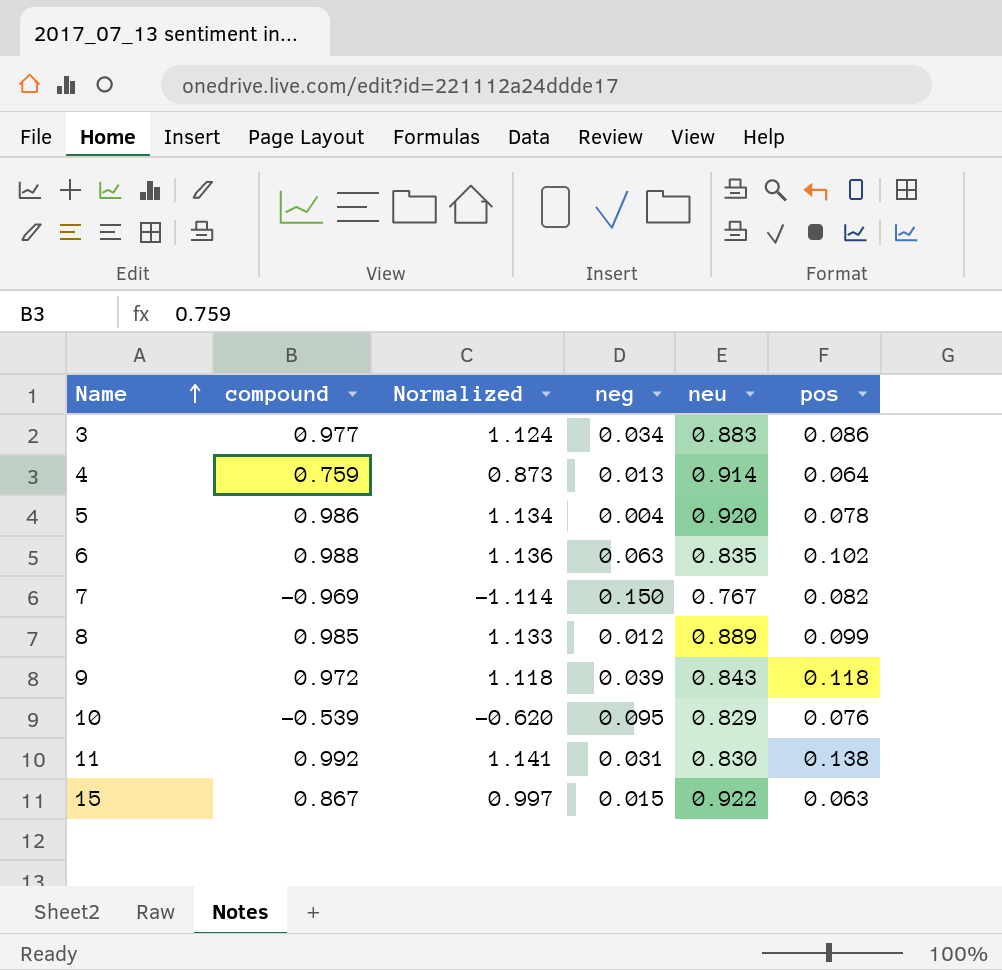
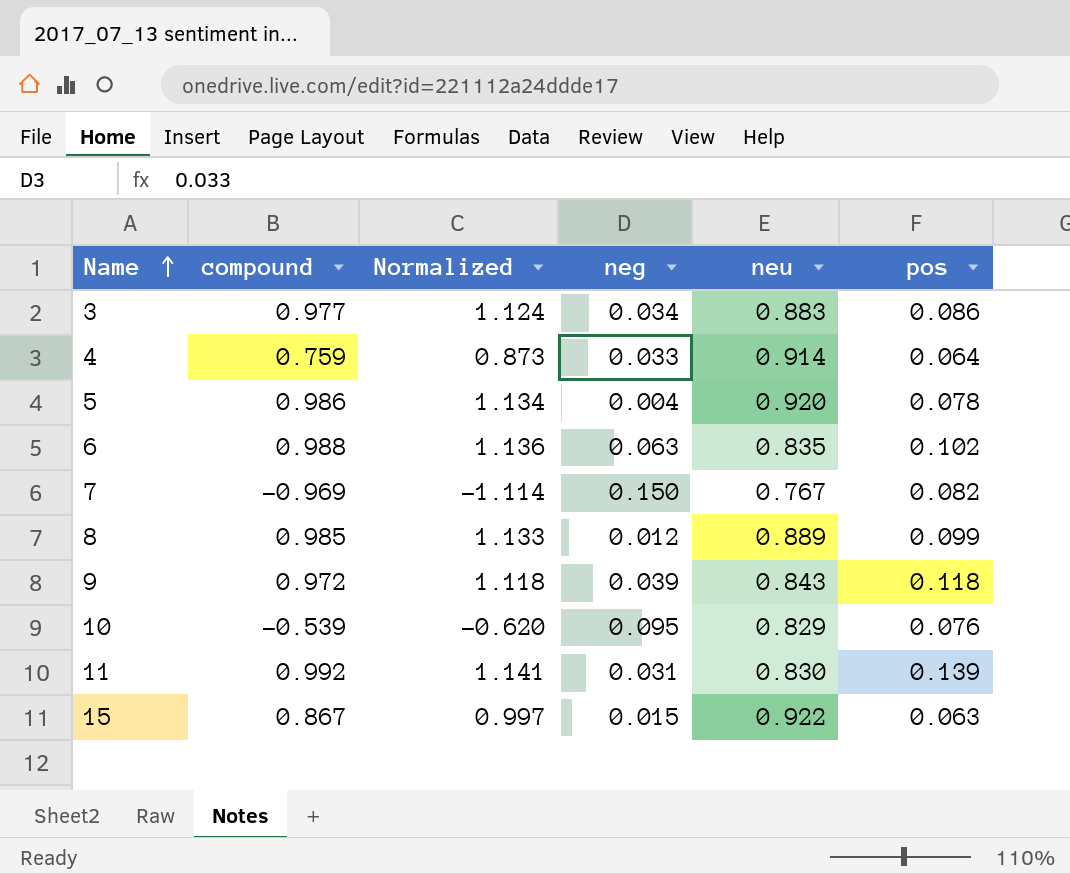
4 | neg: 0.013 -> 0.033
11 | pos: 0.138 -> 0.139

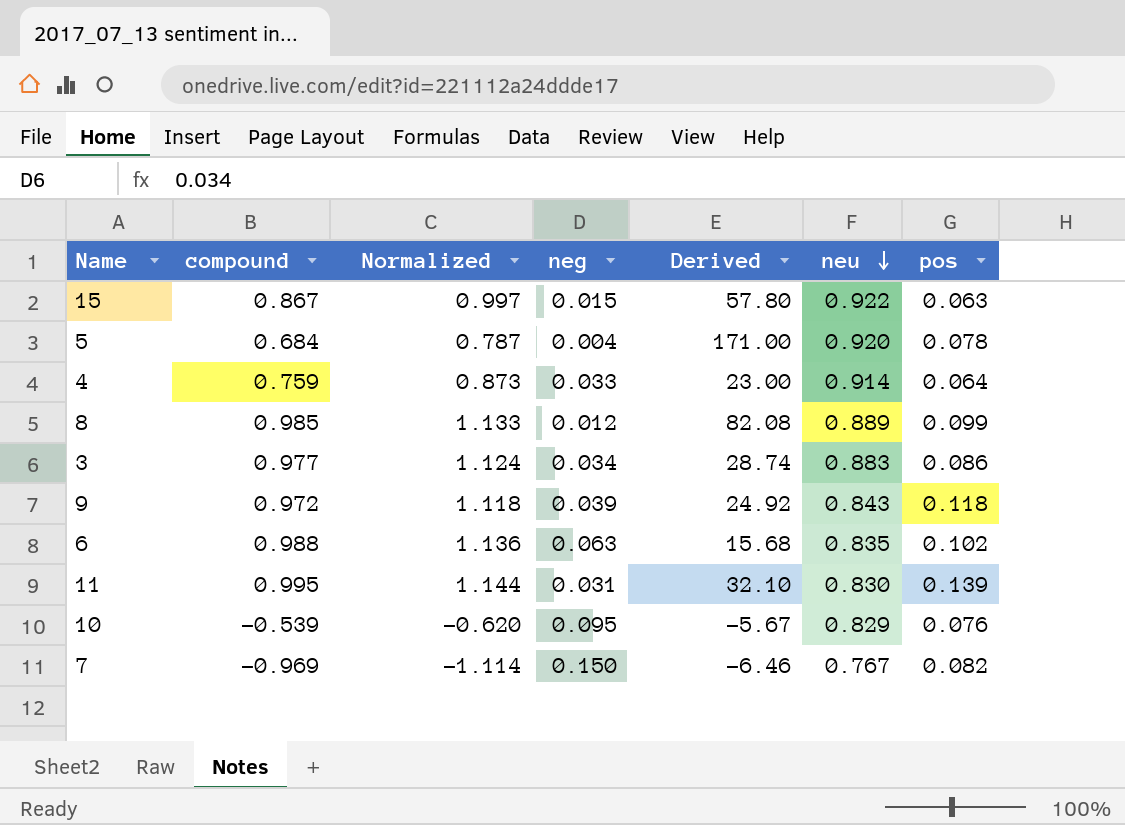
row order: Name ascending -> neu descending
column Derived | formula: none -> [compound] / [neg]
5 | compound: 0.986 -> 0.684
5 | Normalized: 1.134 -> 0.787
11 | compound: 0.992 -> 0.995
11 | Normalized: 1.141 -> 1.144

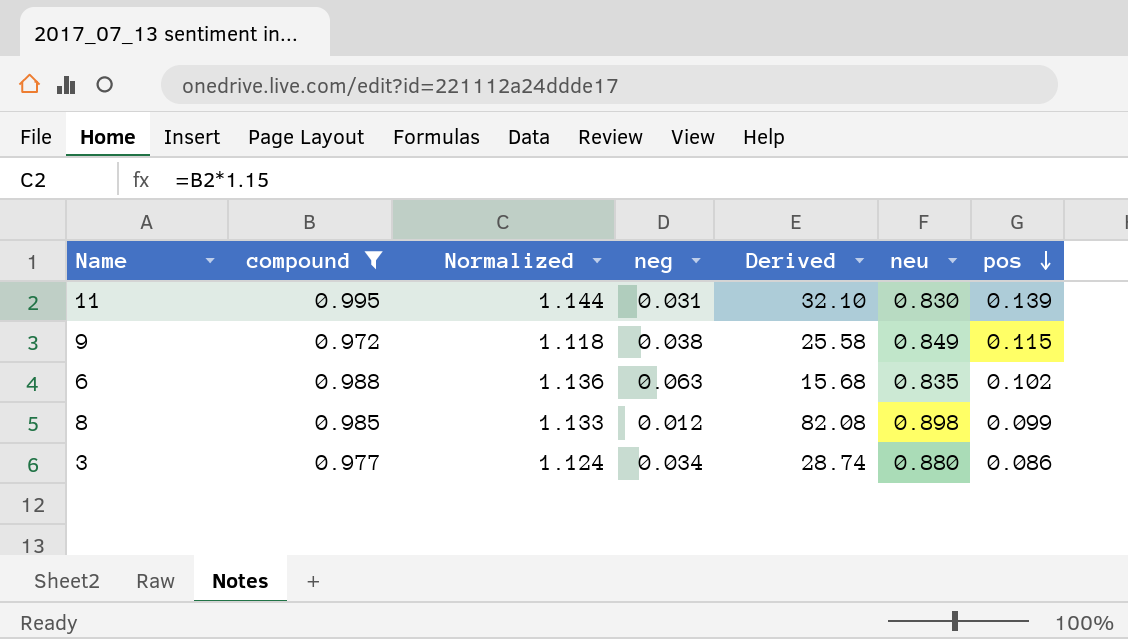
filter: none -> compound >= 0.972
row order: neu descending -> pos descending
9 | neg: 0.039 -> 0.038
9 | Derived: 24.92 -> 25.58
9 | neu: 0.843 -> 0.849
9 | pos: 0.118 -> 0.115
8 | neu: 0.889 -> 0.898
3 | neu: 0.883 -> 0.880

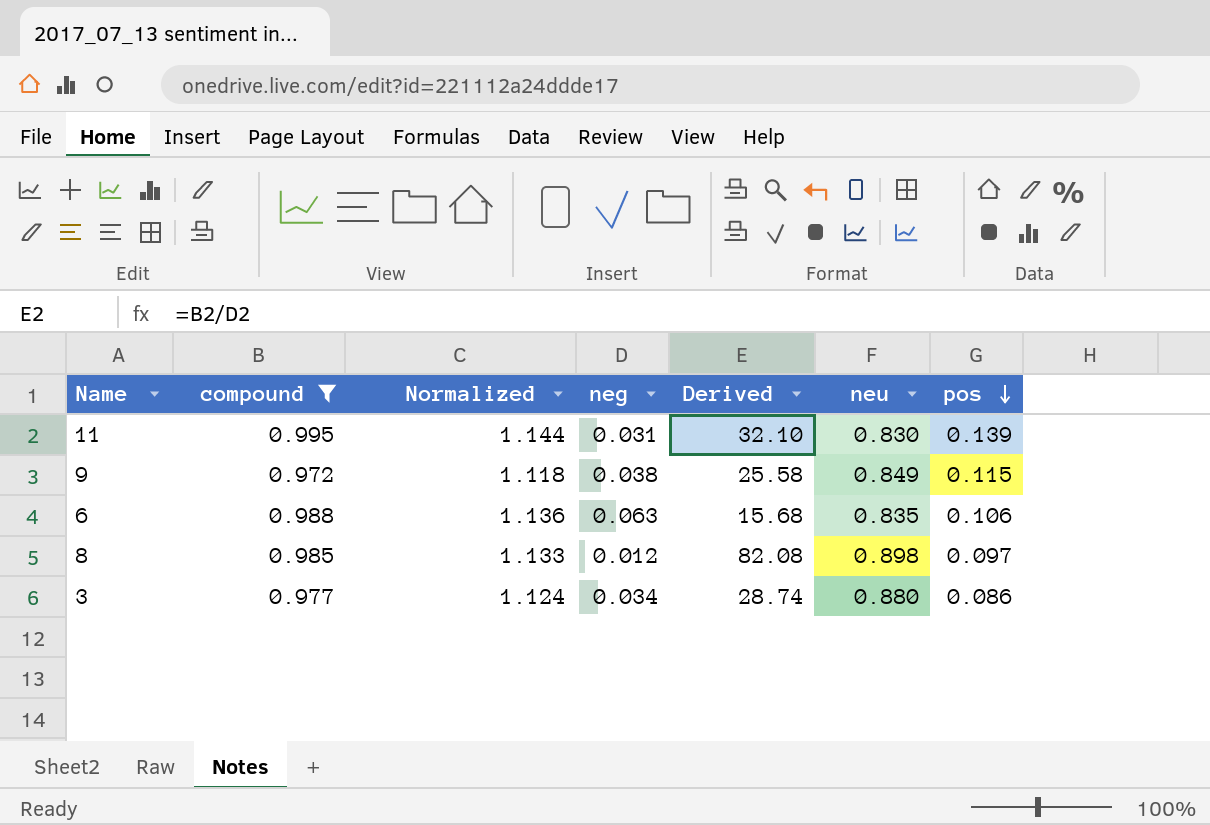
6 | pos: 0.102 -> 0.106
8 | pos: 0.099 -> 0.097

